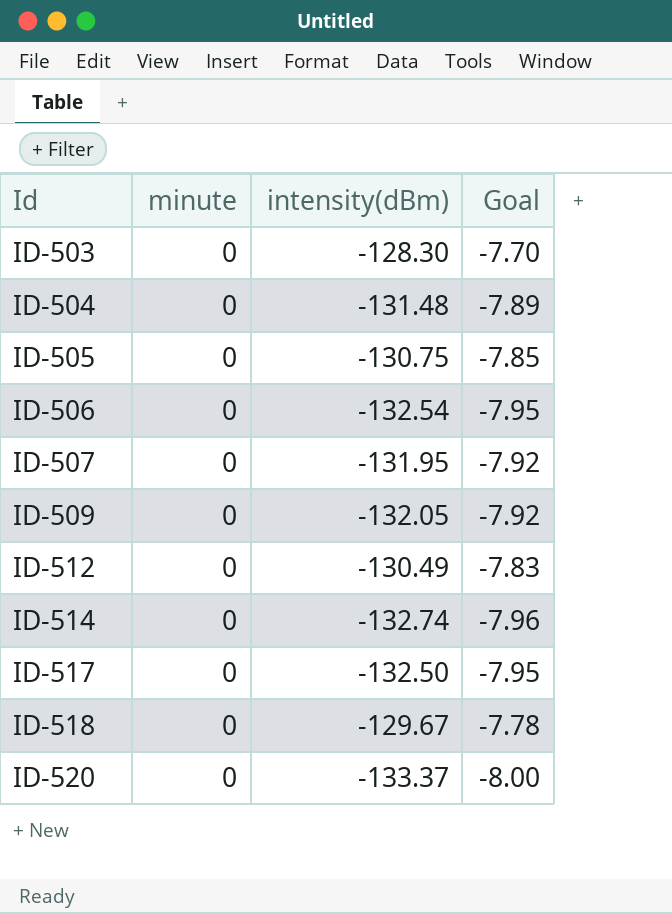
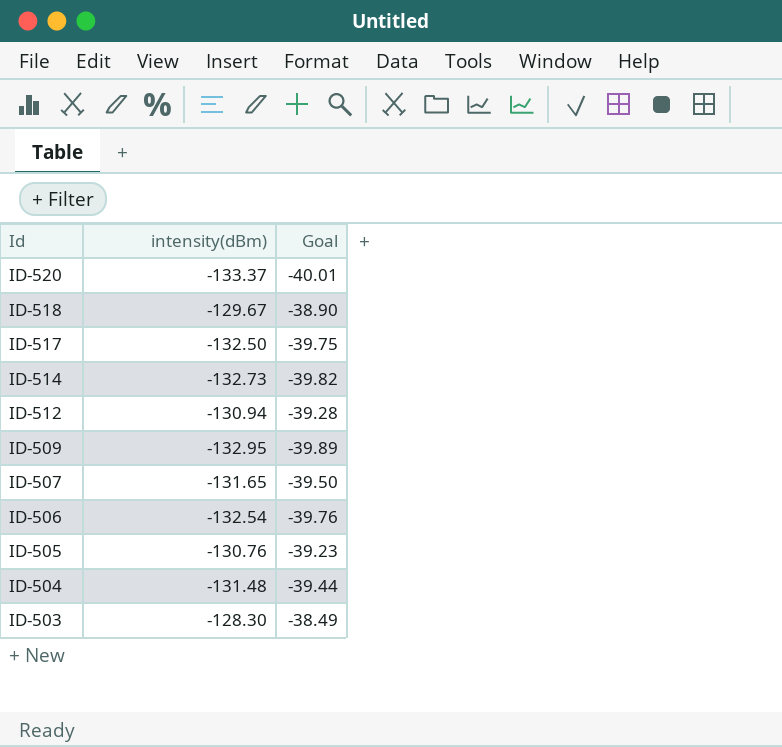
row order: Id ascending -> Id descending
column minute | position: 2 -> none
column Goal | formula: [intensity(dBm)] * 0.06 -> [intensity(dBm)] * 0.3
ID-514 | intensity(dBm): -132.74 -> -132.73
ID-512 | intensity(dBm): -130.49 -> -130.94
ID-509 | intensity(dBm): -132.05 -> -132.95
ID-507 | intensity(dBm): -131.95 -> -131.65
ID-505 | intensity(dBm): -130.75 -> -130.76

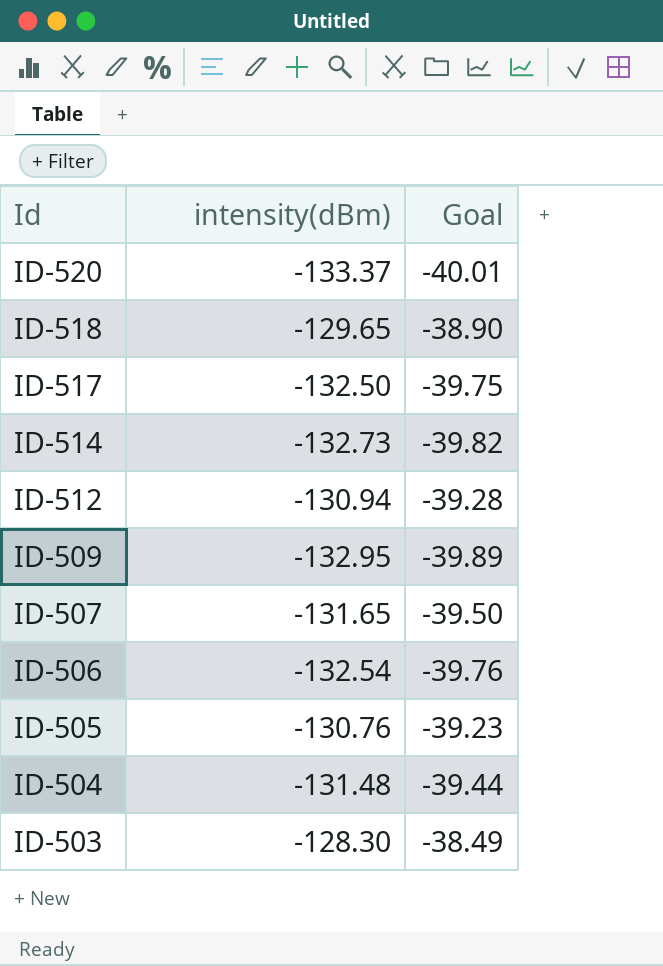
ID-518 | intensity(dBm): -129.67 -> -129.65

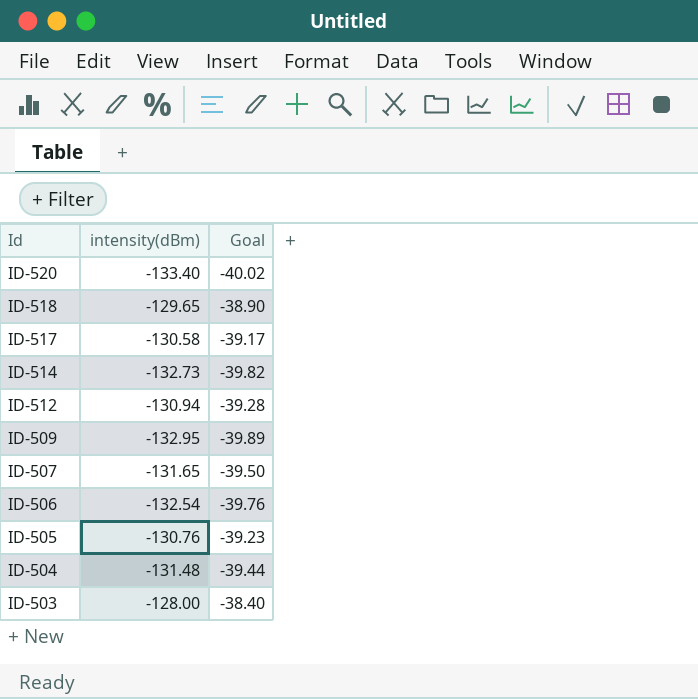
ID-520 | intensity(dBm): -133.37 -> -133.40
ID-520 | Goal: -40.01 -> -40.02
ID-517 | intensity(dBm): -132.50 -> -130.58
ID-517 | Goal: -39.75 -> -39.17
ID-503 | intensity(dBm): -128.30 -> -128.00
ID-503 | Goal: -38.49 -> -38.40

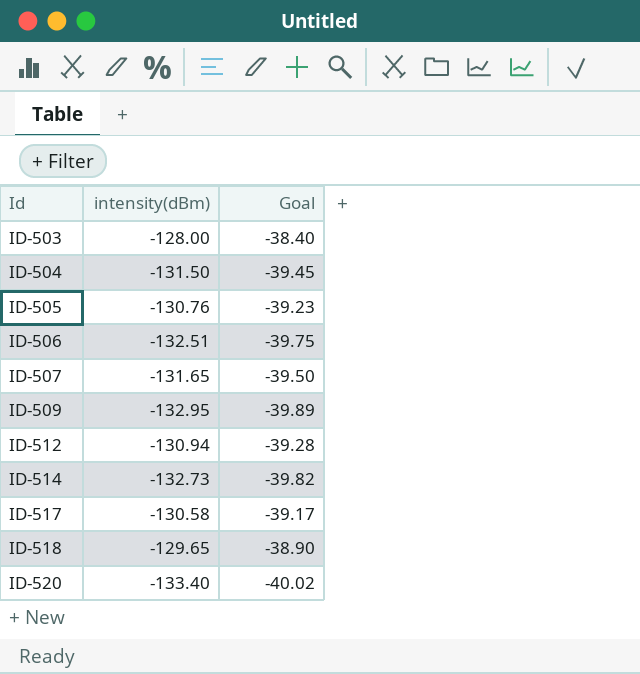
row order: Id descending -> Id ascending
ID-504 | intensity(dBm): -131.48 -> -131.50
ID-504 | Goal: -39.44 -> -39.45
ID-506 | intensity(dBm): -132.54 -> -132.51
ID-506 | Goal: -39.76 -> -39.75

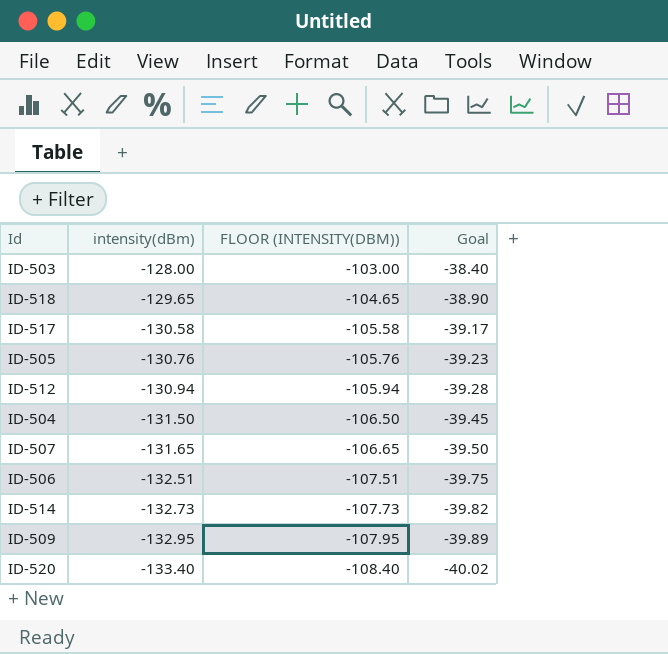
row order: Id ascending -> intensity(dBm) descending
column FLOOR (INTENSITY(DBM)) | formula: none -> [intensity(dBm)] + 25

